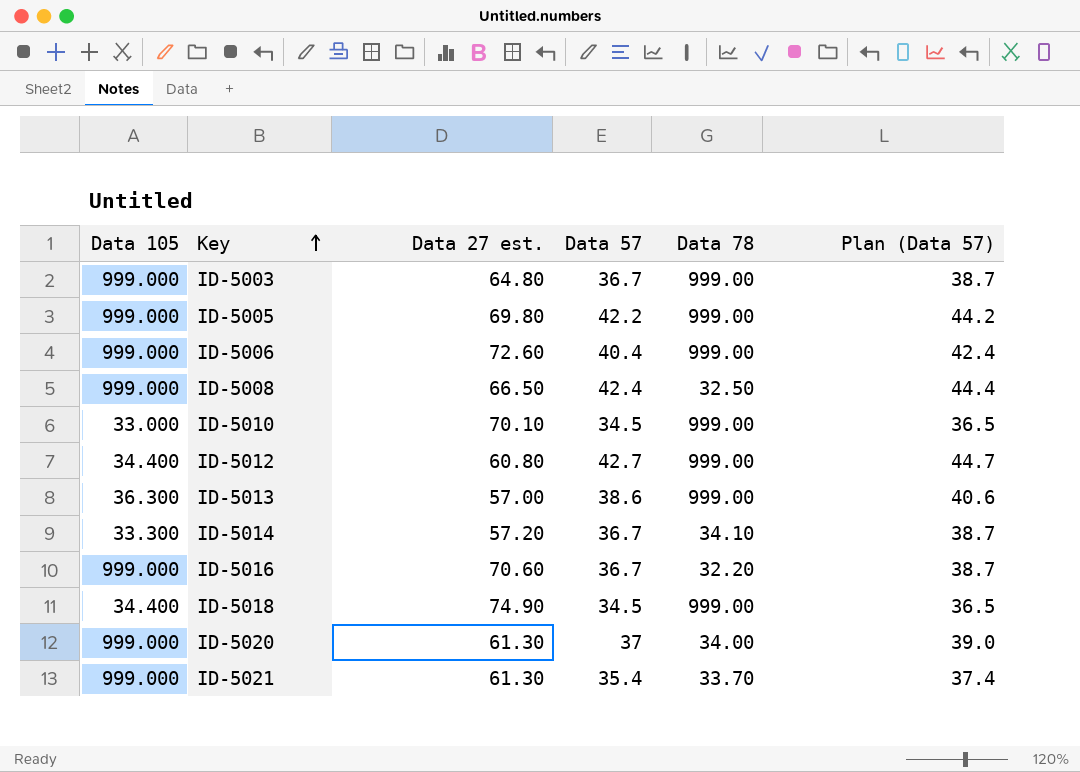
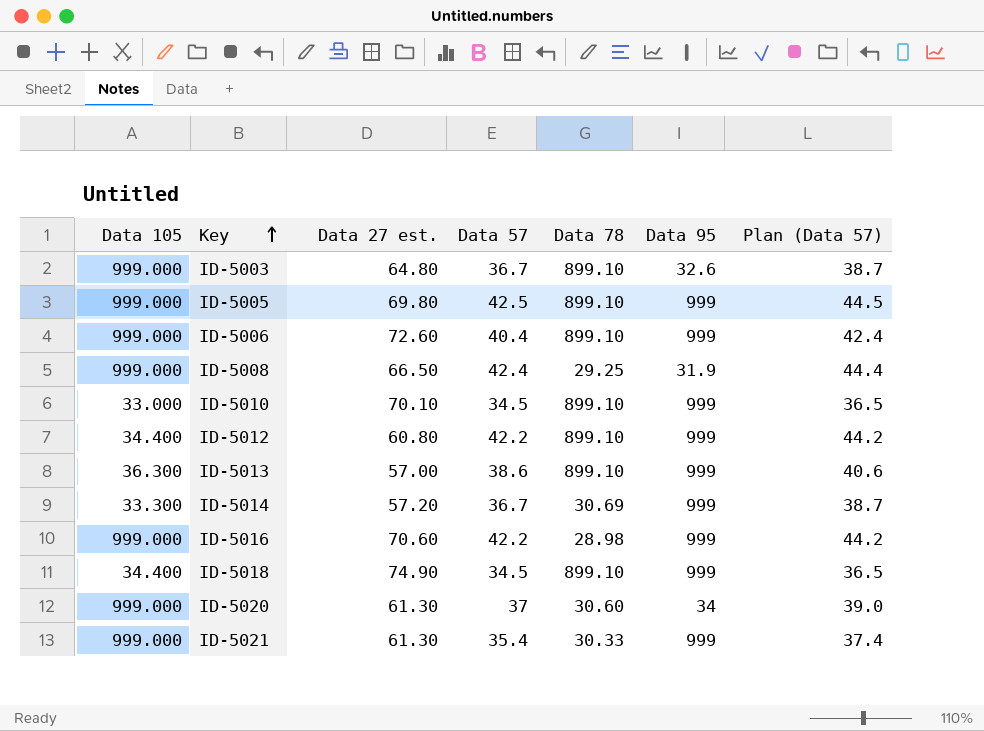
column Data 95 | position: none -> 6
ID-5003 | Data 78: 999.00 -> 899.10
ID-5005 | Data 57: 42.2 -> 42.5
ID-5005 | Data 78: 999.00 -> 899.10
ID-5005 | Plan (Data 57): 44.2 -> 44.5
ID-5006 | Data 78: 999.00 -> 899.10
ID-5008 | Data 78: 32.50 -> 29.25
ID-5010 | Data 78: 999.00 -> 899.10
ID-5012 | Data 57: 42.7 -> 42.2
ID-5012 | Data 78: 999.00 -> 899.10
ID-5012 | Plan (Data 57): 44.7 -> 44.2
ID-5013 | Data 78: 999.00 -> 899.10
ID-5014 | Data 78: 34.10 -> 30.69
ID-5016 | Data 57: 36.7 -> 42.2
ID-5016 | Data 78: 32.20 -> 28.98
ID-5016 | Plan (Data 57): 38.7 -> 44.2
ID-5018 | Data 78: 999.00 -> 899.10
ID-5020 | Data 78: 34.00 -> 30.60
ID-5021 | Data 78: 33.70 -> 30.33

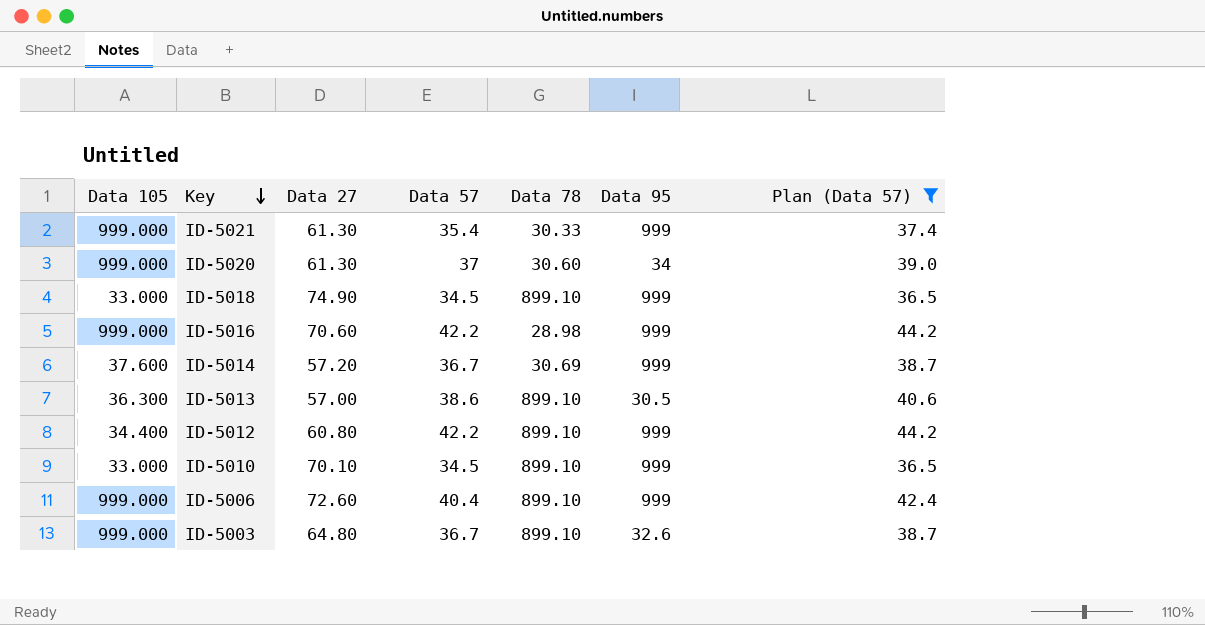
filter: none -> Plan (Data 57) <= 44.2
row order: Key ascending -> Key descending
column name: Data 27 est. -> Data 27
ID-5018 | Data 105: 34.400 -> 33.000
ID-5014 | Data 105: 33.300 -> 37.600
ID-5013 | Data 95: 999 -> 30.5

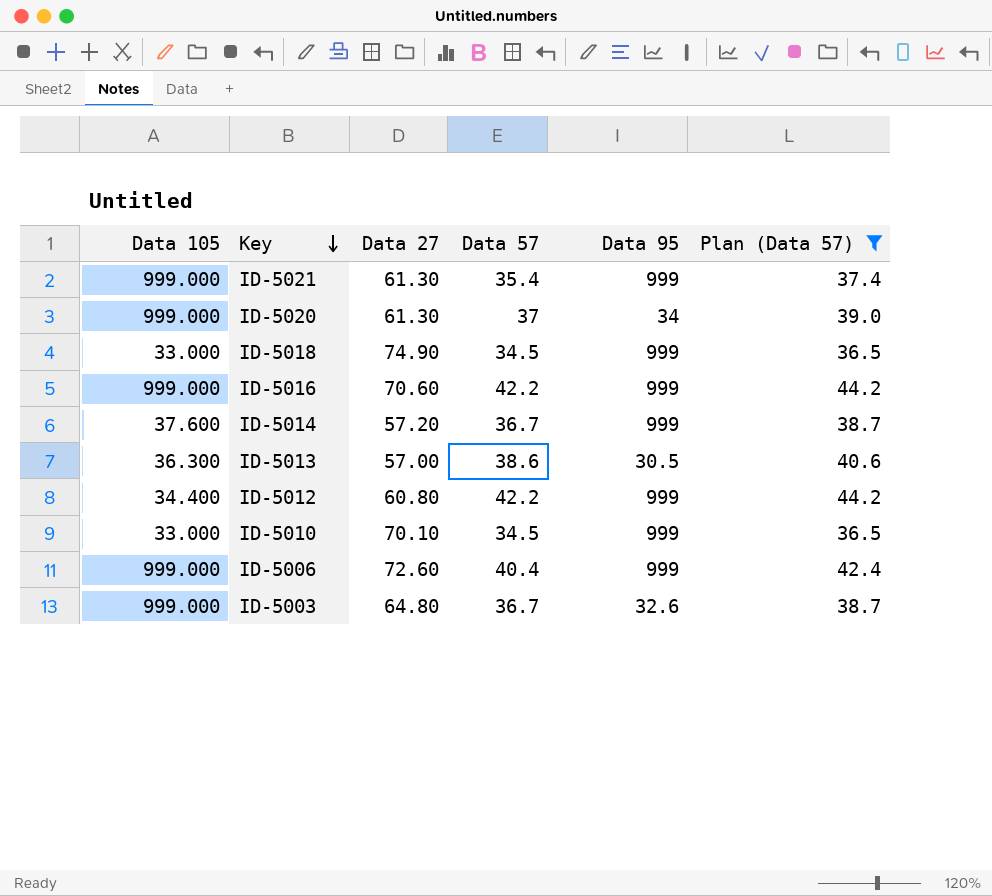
column Data 78 | position: 5 -> none

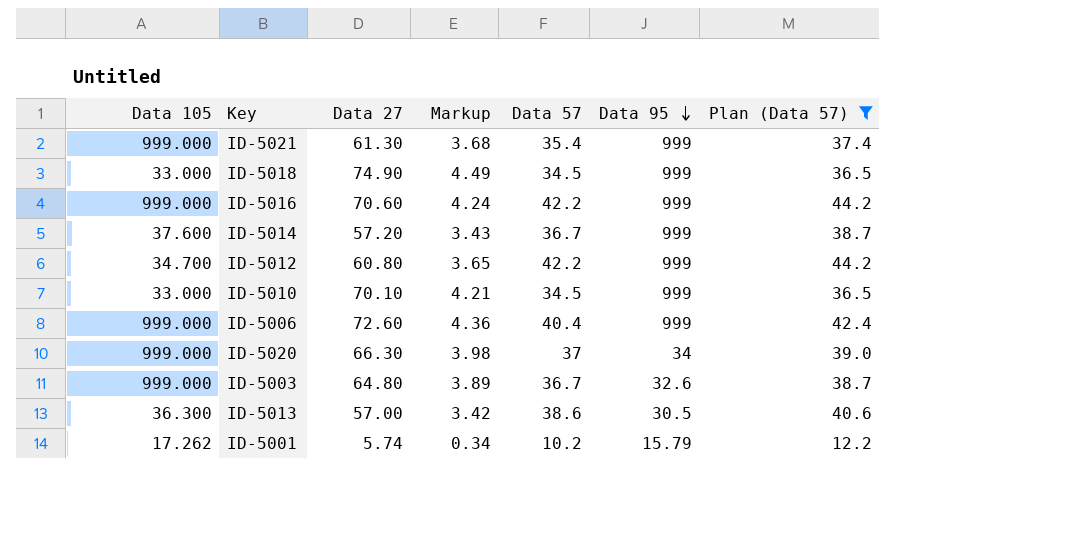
row order: Key descending -> Data 95 descending
column Markup | formula: none -> [Data 27] * 0.06
ID-5012 | Data 105: 34.400 -> 34.700
ID-5020 | Data 27: 61.30 -> 66.30
row ID-5001: none -> 17.262 | 5.74 | 0.34 | 10.2 | 15.79 | 12.2

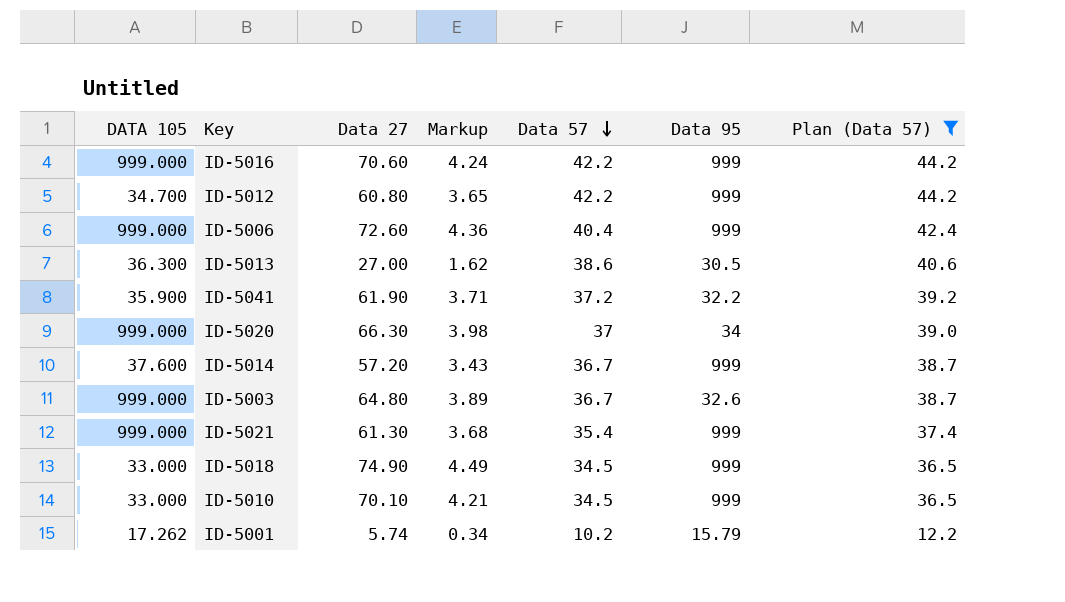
row order: Data 95 descending -> Data 57 descending
column name: Data 105 -> DATA 105
ID-5013 | Data 27: 57.00 -> 27.00
ID-5013 | Markup: 3.42 -> 1.62
row ID-5041: none -> 35.900 | 61.90 | 3.71 | 37.2 | 32.2 | 39.2

